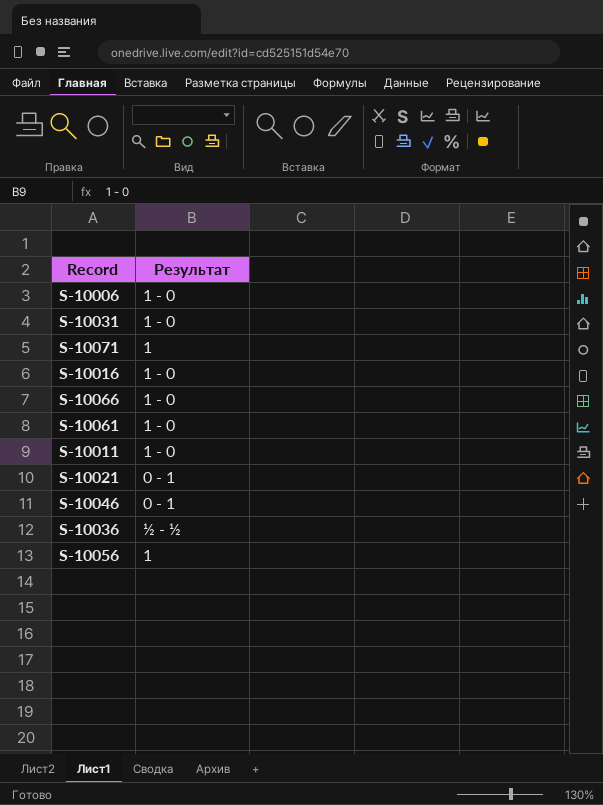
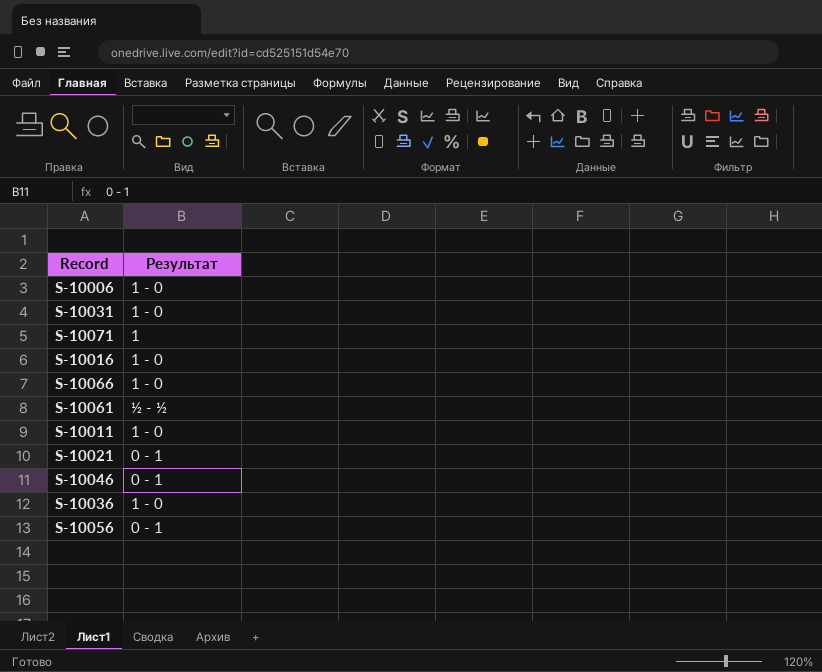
S-10061 | Результат: 1 - 0 -> ½ - ½
S-10036 | Результат: ½ - ½ -> 1 - 0
S-10056 | Результат: 1 -> 0 - 1

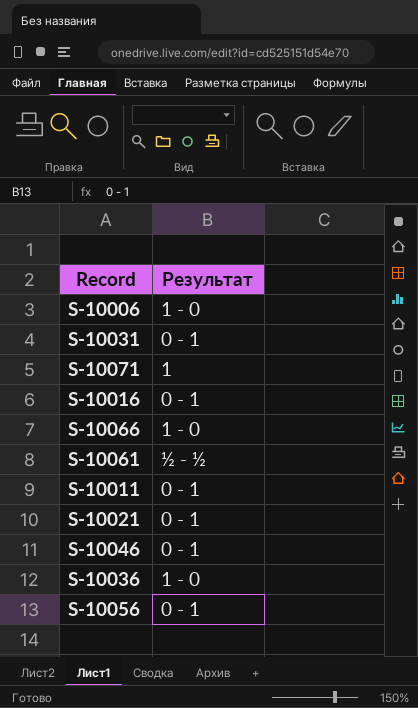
S-10031 | Результат: 1 - 0 -> 0 - 1
S-10016 | Результат: 1 - 0 -> 0 - 1
S-10011 | Результат: 1 - 0 -> 0 - 1

